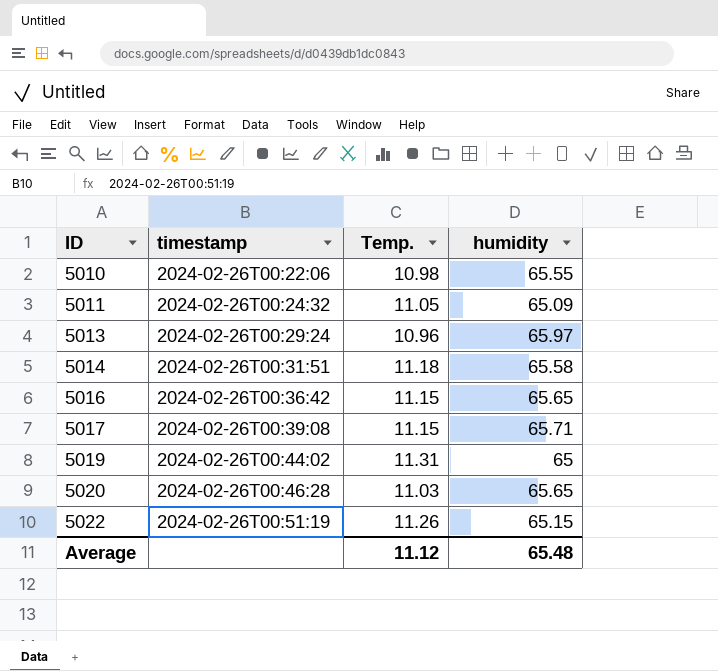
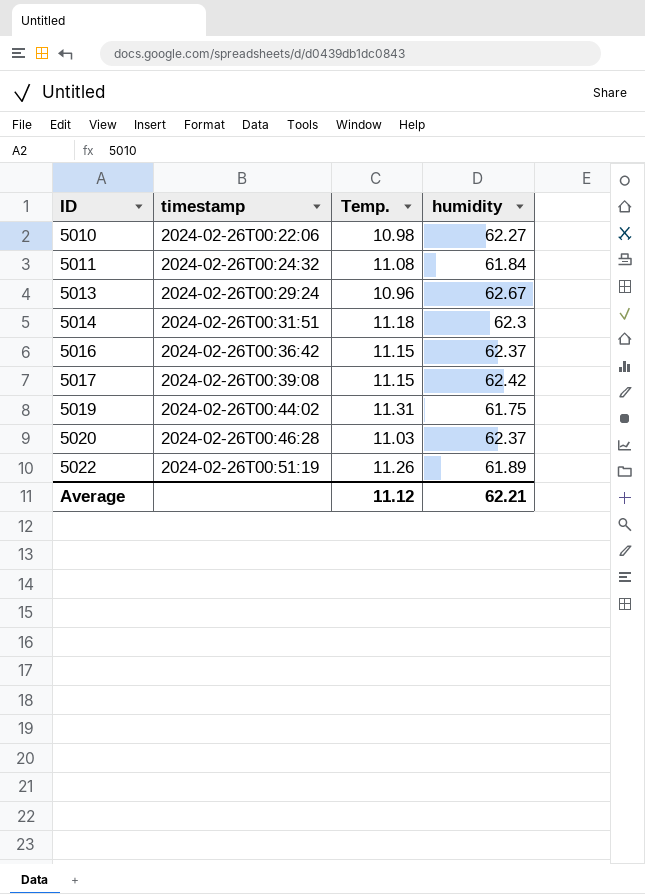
5010 | humidity: 65.55 -> 62.27
5011 | Temp.: 11.05 -> 11.08
5011 | humidity: 65.09 -> 61.84
5013 | humidity: 65.97 -> 62.67
5014 | humidity: 65.58 -> 62.3
5016 | humidity: 65.65 -> 62.37
5017 | humidity: 65.71 -> 62.42
5019 | humidity: 65 -> 61.75
5020 | humidity: 65.65 -> 62.37
5022 | humidity: 65.15 -> 61.89
Average | humidity: 65.48 -> 62.21

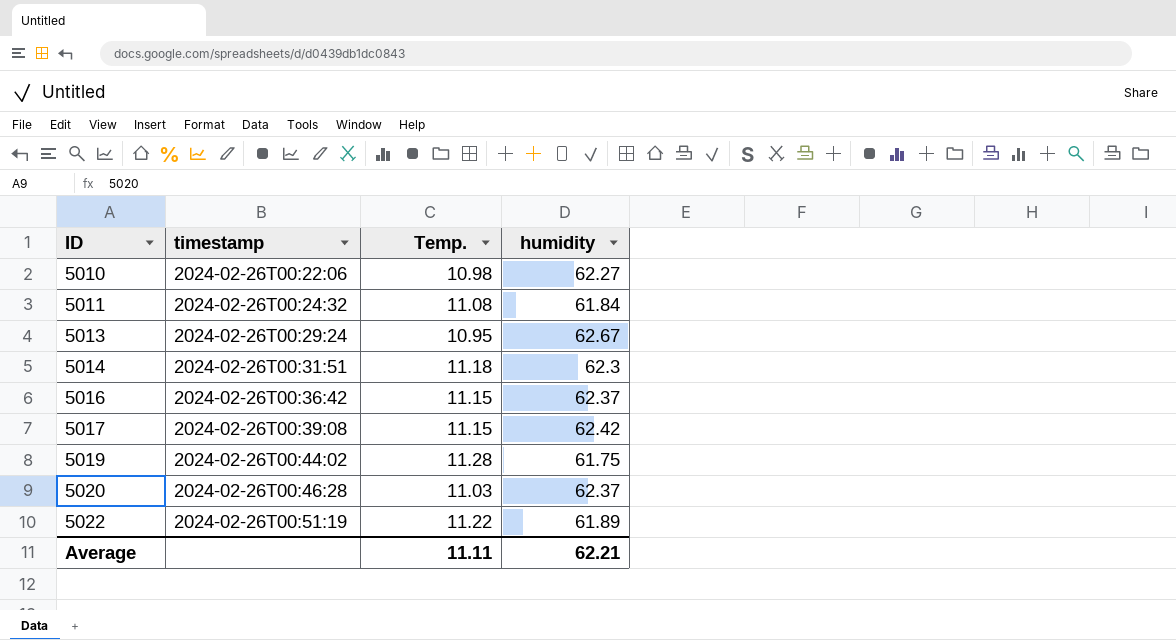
5013 | Temp.: 10.96 -> 10.95
5019 | Temp.: 11.31 -> 11.28
5022 | Temp.: 11.26 -> 11.22
Average | Temp.: 11.12 -> 11.11

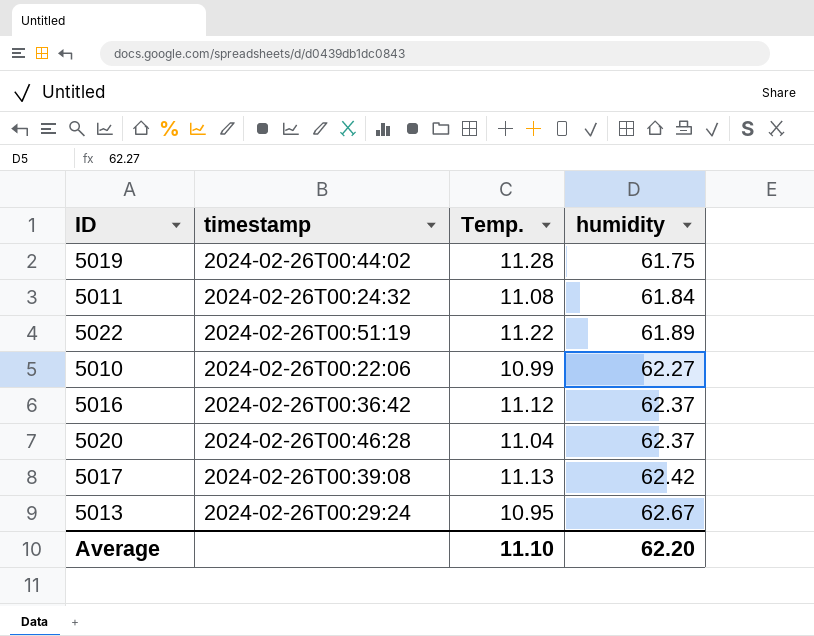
row order: ID ascending -> humidity ascending
row 5014: 2024-02-26T00:31:51 | 11.18 | 62.3 -> none
5010 | Temp.: 10.98 -> 10.99
5016 | Temp.: 11.15 -> 11.12
5020 | Temp.: 11.03 -> 11.04
5017 | Temp.: 11.15 -> 11.13
Average | Temp.: 11.11 -> 11.10
Average | humidity: 62.21 -> 62.20

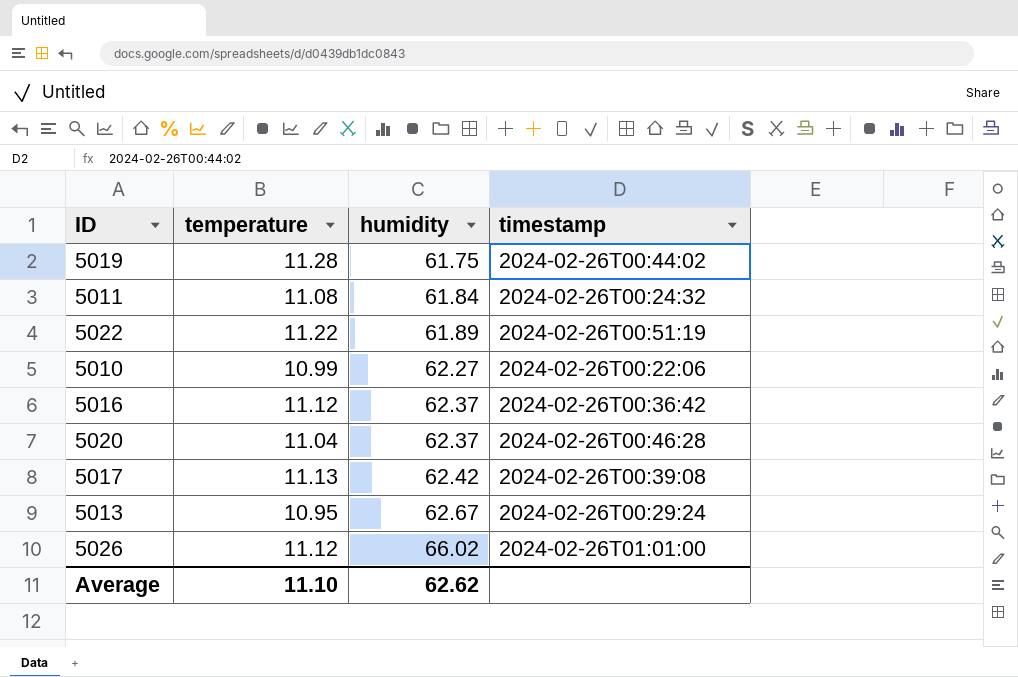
column name: Temp. -> temperature
column timestamp | position: 2 -> 4
row 5026: none -> 11.12 | 66.02 | 2024-02-26T01:01:00
Average | humidity: 62.20 -> 62.62

